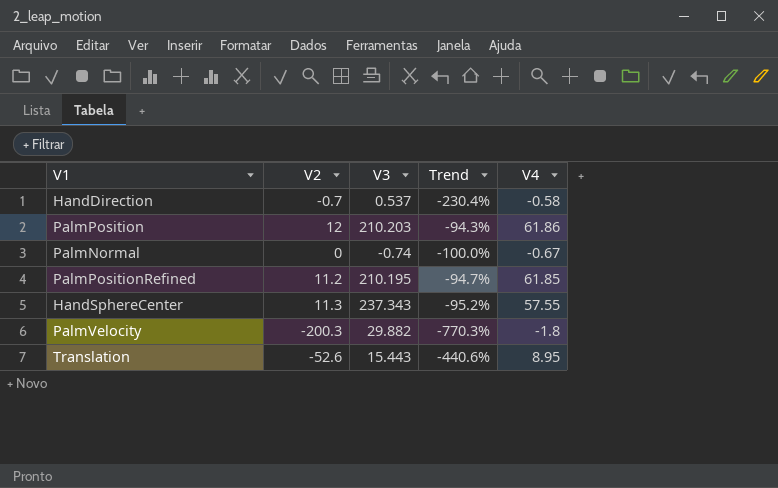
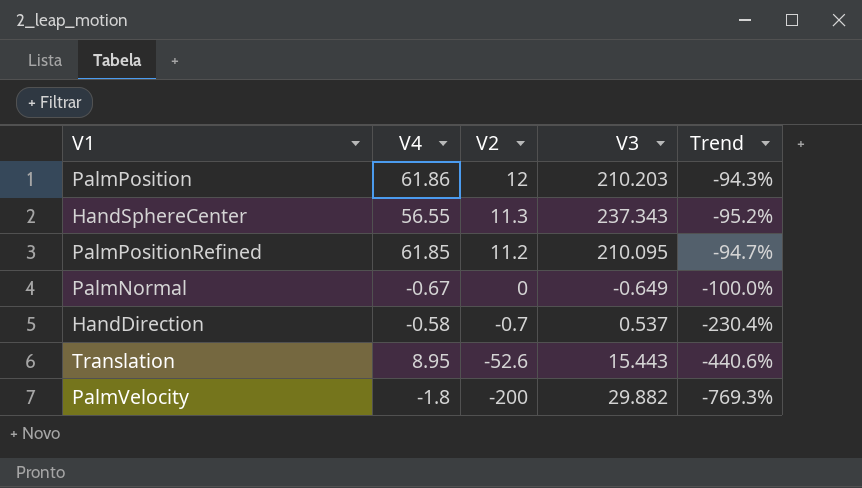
row order: none -> V2 descending
column V4 | position: 5 -> 2
HandSphereCenter | V4: 57.55 -> 56.55
PalmPositionRefined | V3: 210.195 -> 210.095
PalmNormal | V3: -0.74 -> -0.649
PalmVelocity | V2: -200.3 -> -200
PalmVelocity | Trend: -770.3% -> -769.3%

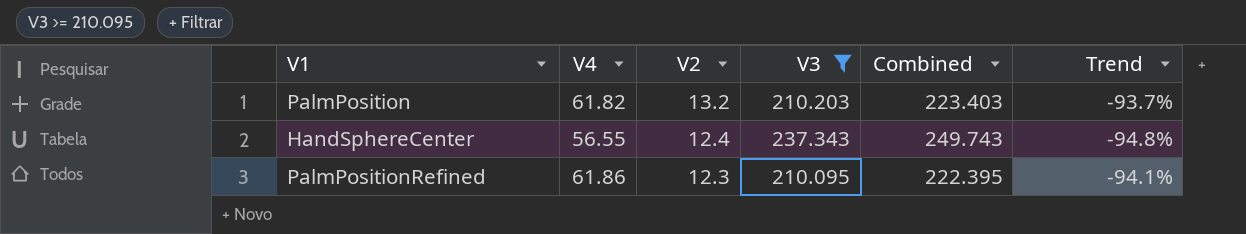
filter: none -> V3 >= 210.095
column Combined | formula: none -> [V2] + [V3]
PalmPosition | V4: 61.86 -> 61.82
PalmPosition | V2: 12 -> 13.2
PalmPosition | Trend: -94.3% -> -93.7%
HandSphereCenter | V2: 11.3 -> 12.4
HandSphereCenter | Trend: -95.2% -> -94.8%
PalmPositionRefined | V4: 61.85 -> 61.86
PalmPositionRefined | V2: 11.2 -> 12.3
PalmPositionRefined | Trend: -94.7% -> -94.1%

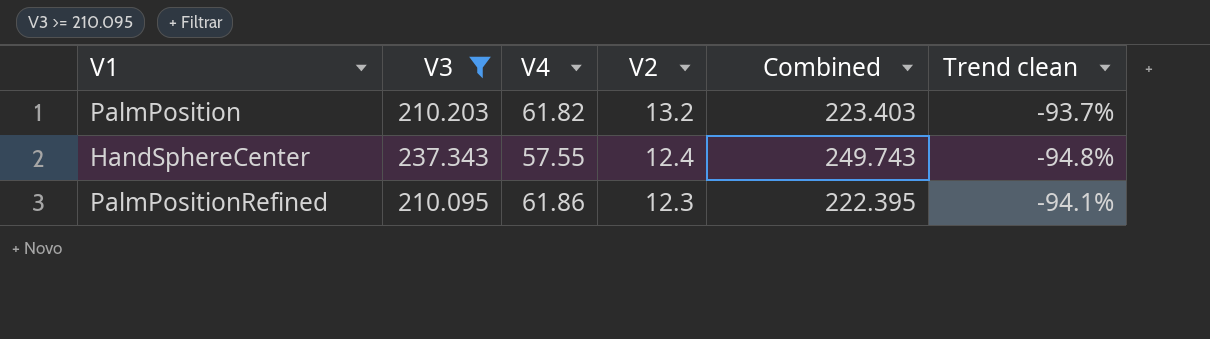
column V3 | position: 4 -> 2
column name: Trend -> Trend clean
HandSphereCenter | V4: 56.55 -> 57.55

